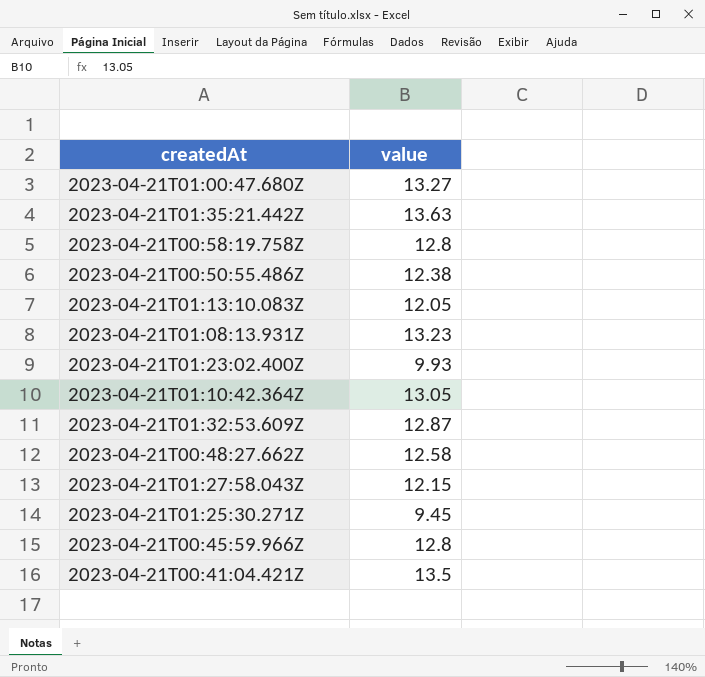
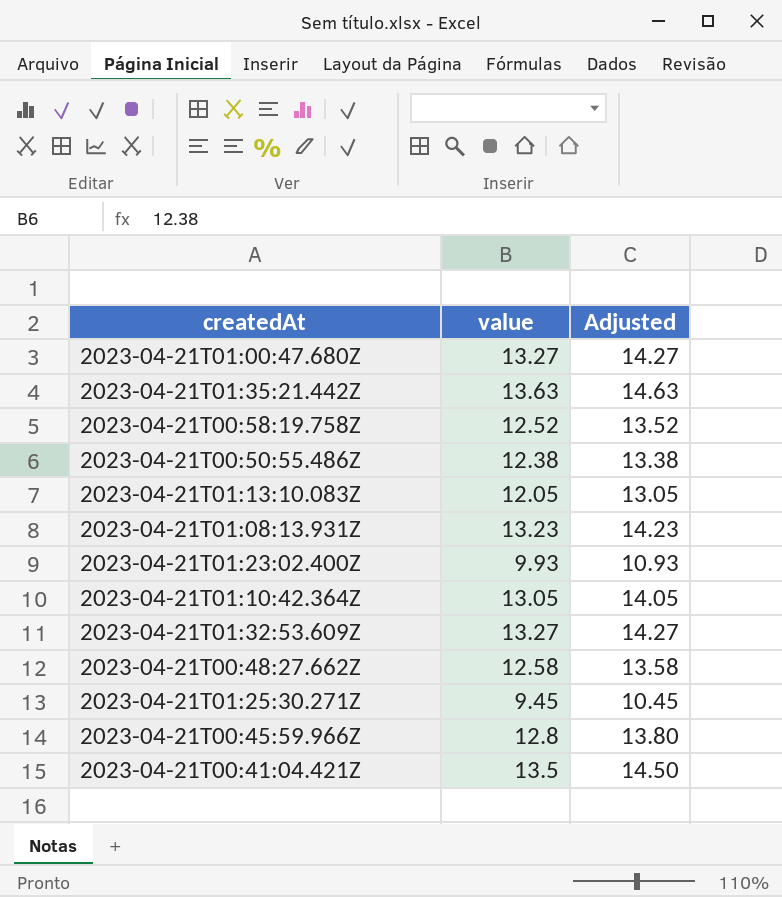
column Adjusted | formula: none -> [value] + 1
row 2023-04-21T01:27:58.043Z: 12.15 -> none
2023-04-21T00:58:19.758Z | value: 12.8 -> 12.52
2023-04-21T01:32:53.609Z | value: 12.87 -> 13.27

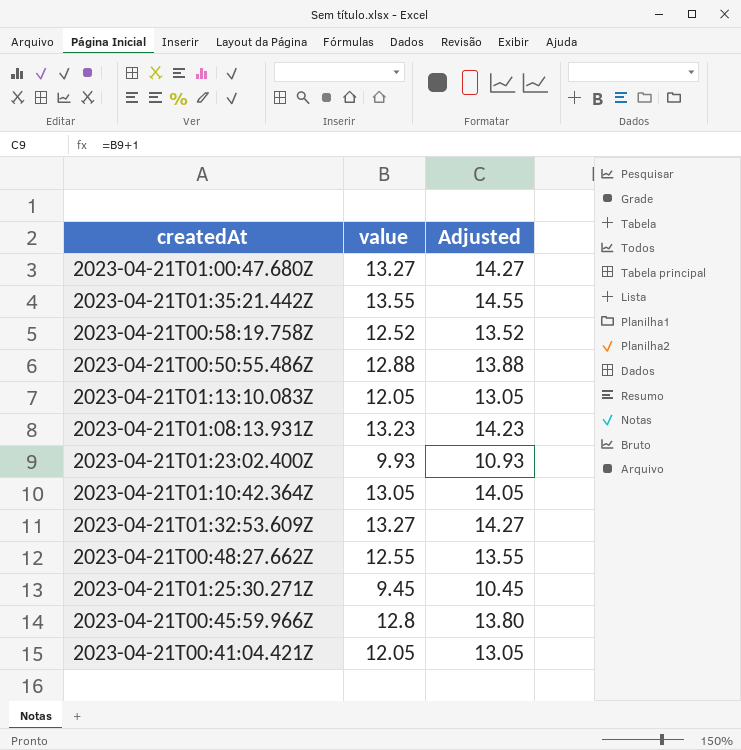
2023-04-21T01:35:21.442Z | value: 13.63 -> 13.55
2023-04-21T01:35:21.442Z | Adjusted: 14.63 -> 14.55
2023-04-21T00:50:55.486Z | value: 12.38 -> 12.88
2023-04-21T00:50:55.486Z | Adjusted: 13.38 -> 13.88
2023-04-21T00:48:27.662Z | value: 12.58 -> 12.55
2023-04-21T00:48:27.662Z | Adjusted: 13.58 -> 13.55
2023-04-21T00:41:04.421Z | value: 13.5 -> 12.05
2023-04-21T00:41:04.421Z | Adjusted: 14.50 -> 13.05

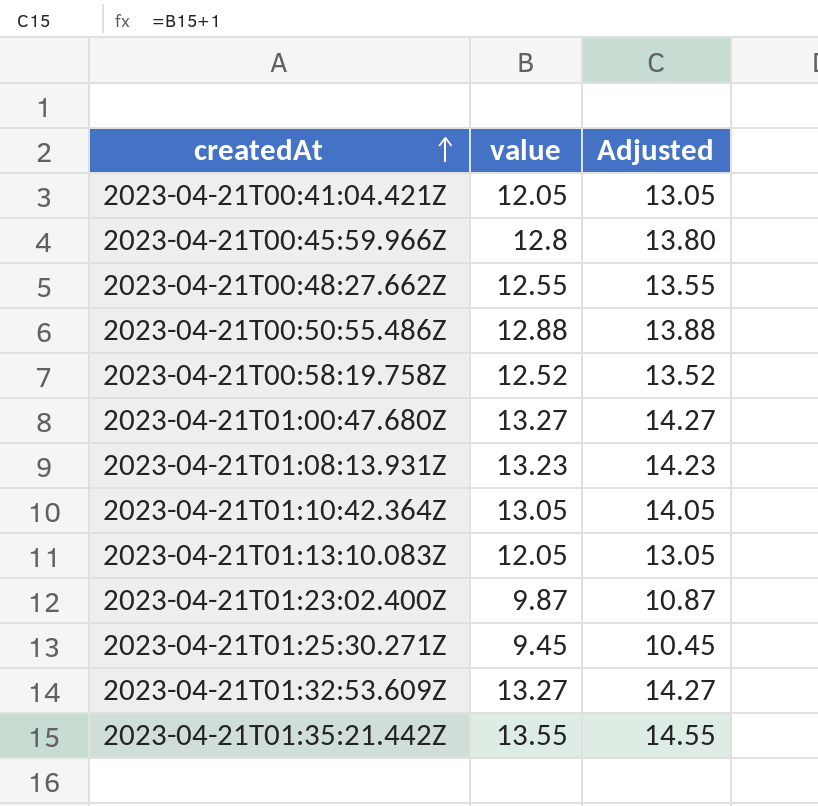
row order: none -> createdAt ascending
2023-04-21T01:23:02.400Z | value: 9.93 -> 9.87
2023-04-21T01:23:02.400Z | Adjusted: 10.93 -> 10.87

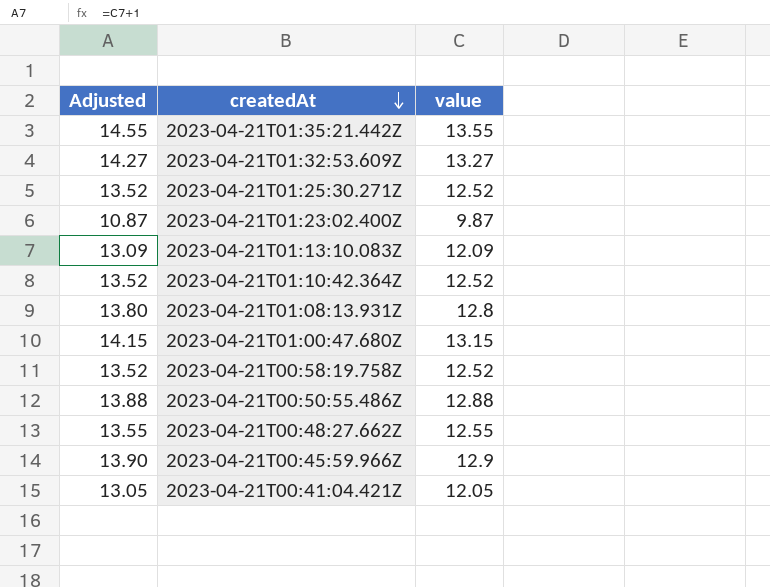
row order: createdAt ascending -> createdAt descending
column Adjusted | position: 3 -> 1
2023-04-21T01:25:30.271Z | Adjusted: 10.45 -> 13.52
2023-04-21T01:25:30.271Z | value: 9.45 -> 12.52
2023-04-21T01:13:10.083Z | Adjusted: 13.05 -> 13.09
2023-04-21T01:13:10.083Z | value: 12.05 -> 12.09
2023-04-21T01:10:42.364Z | Adjusted: 14.05 -> 13.52
2023-04-21T01:10:42.364Z | value: 13.05 -> 12.52
2023-04-21T01:08:13.931Z | Adjusted: 14.23 -> 13.80
2023-04-21T01:08:13.931Z | value: 13.23 -> 12.8
2023-04-21T01:00:47.680Z | Adjusted: 14.27 -> 14.15
2023-04-21T01:00:47.680Z | value: 13.27 -> 13.15
2023-04-21T00:45:59.966Z | Adjusted: 13.80 -> 13.90
2023-04-21T00:45:59.966Z | value: 12.8 -> 12.9

